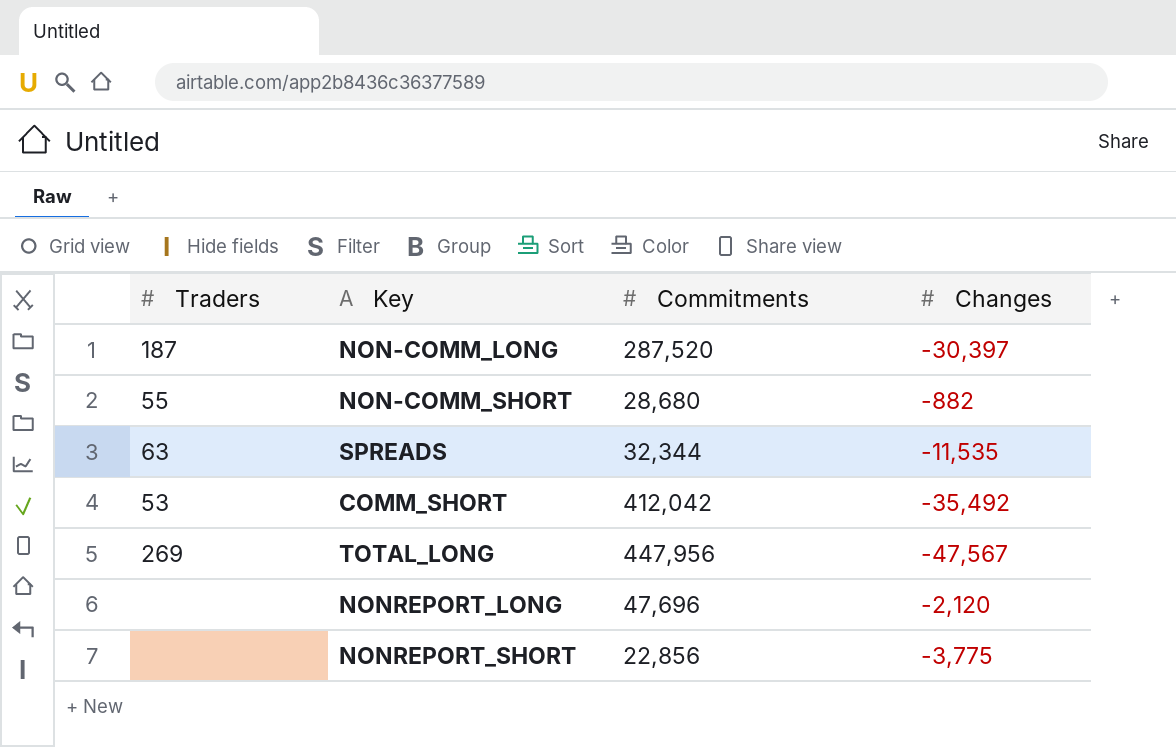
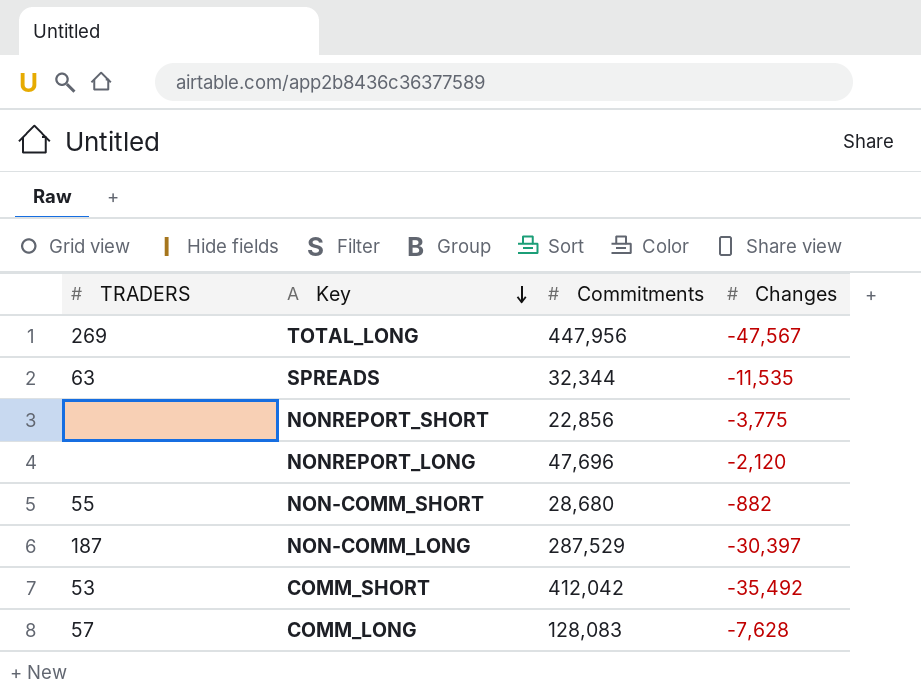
row order: none -> Key descending
column name: Traders -> TRADERS
NON-COMM_LONG | Commitments: 287,520 -> 287,529
row COMM_LONG: none -> 57 | 128,083 | -7,628

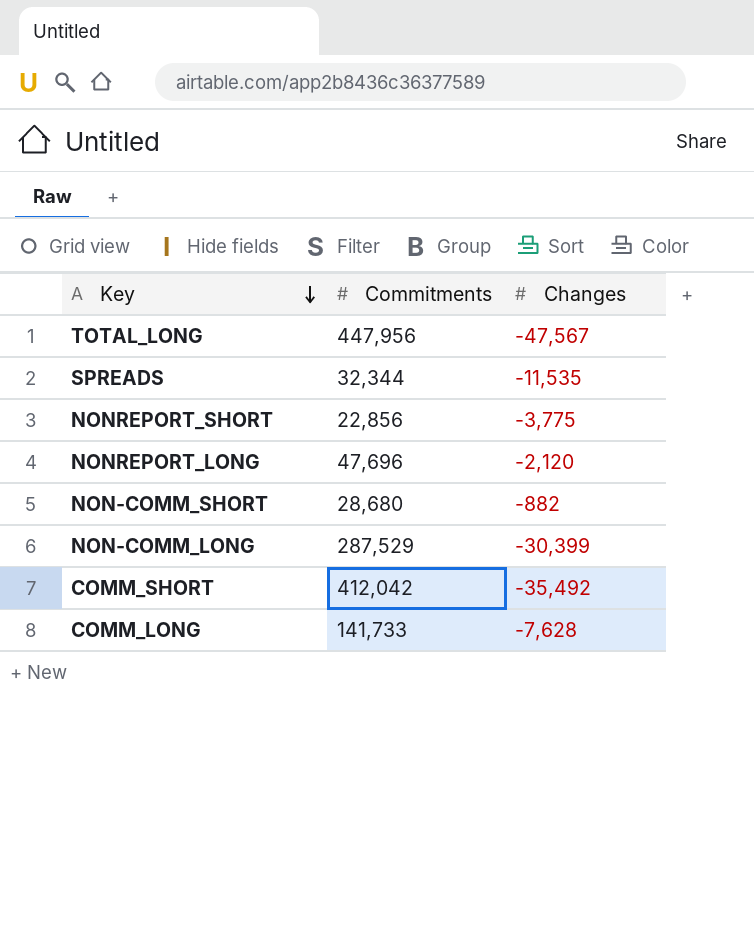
column TRADERS | position: 1 -> none
NON-COMM_LONG | Changes: -30,397 -> -30,399
COMM_LONG | Commitments: 128,083 -> 141,733

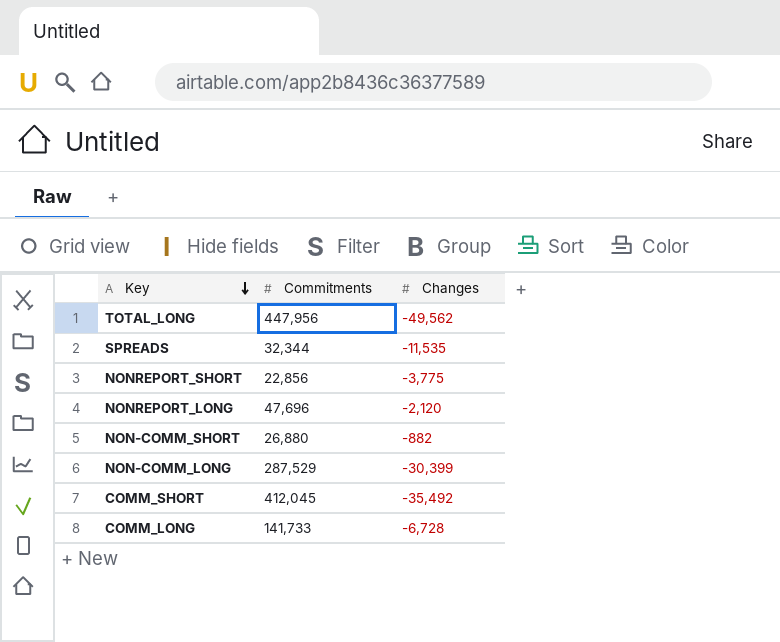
TOTAL_LONG | Changes: -47,567 -> -49,562
NON-COMM_SHORT | Commitments: 28,680 -> 26,880
COMM_SHORT | Commitments: 412,042 -> 412,045
COMM_LONG | Changes: -7,628 -> -6,728

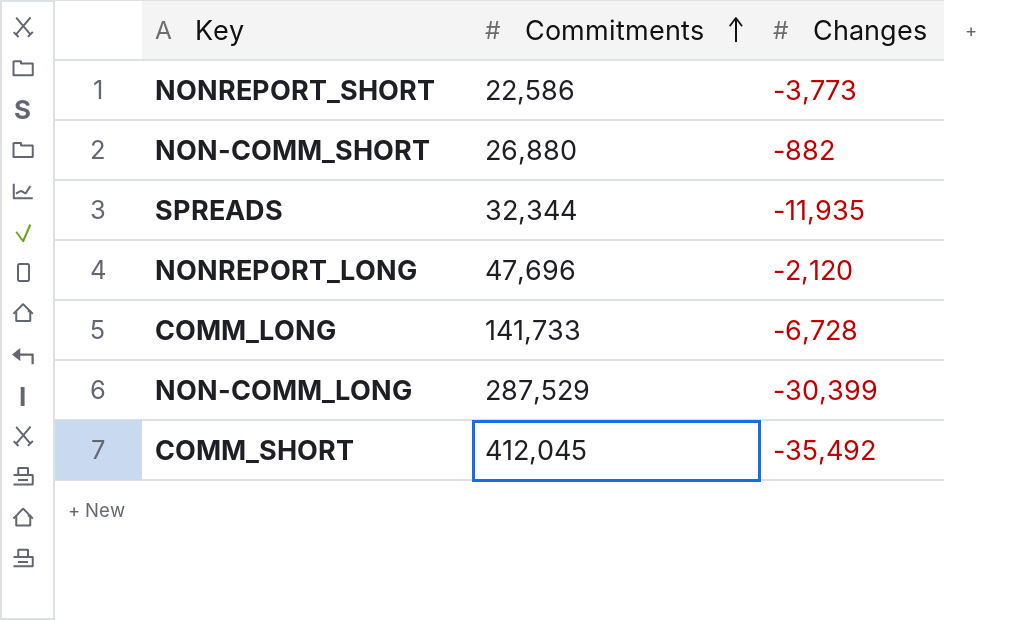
row order: Key descending -> Commitments ascending
row TOTAL_LONG: 447,956 | -49,562 -> none
NONREPORT_SHORT | Commitments: 22,856 -> 22,586
NONREPORT_SHORT | Changes: -3,775 -> -3,773
SPREADS | Changes: -11,535 -> -11,935

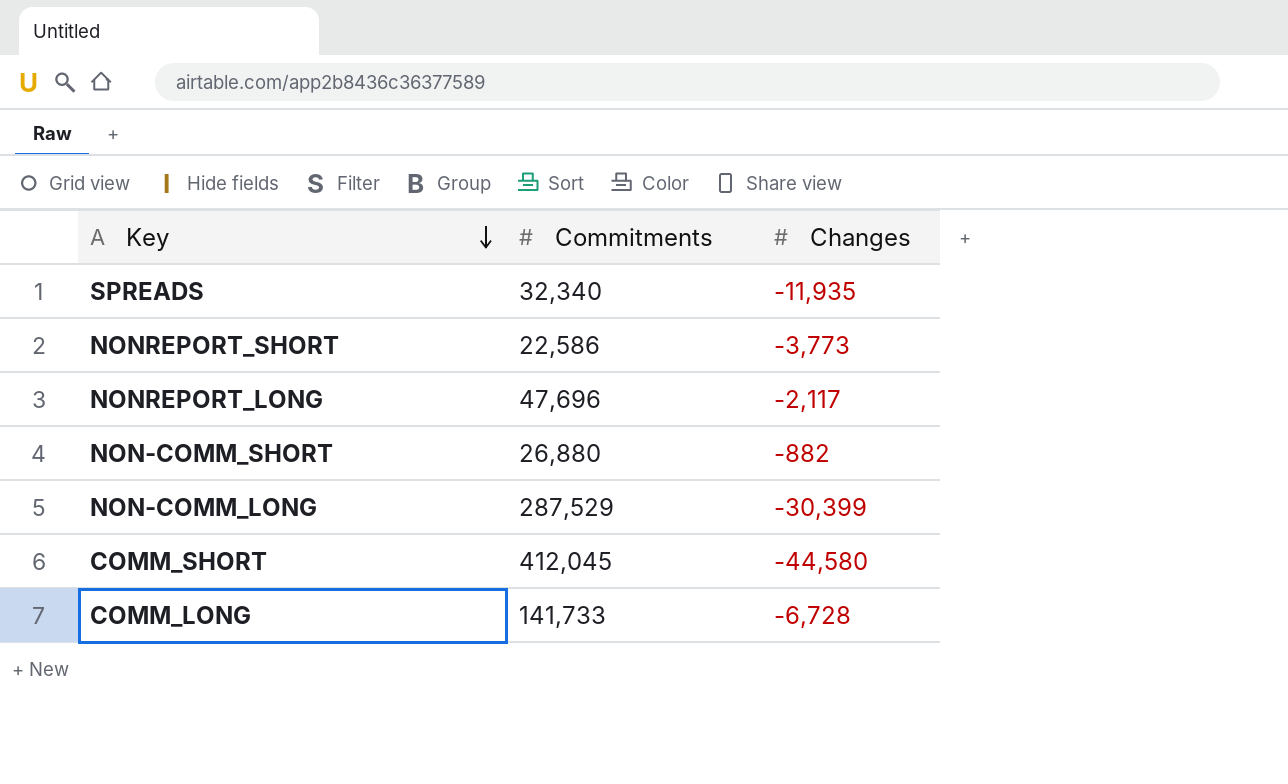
row order: Commitments ascending -> Key descending
SPREADS | Commitments: 32,344 -> 32,340
NONREPORT_LONG | Changes: -2,120 -> -2,117
COMM_SHORT | Changes: -35,492 -> -44,580

